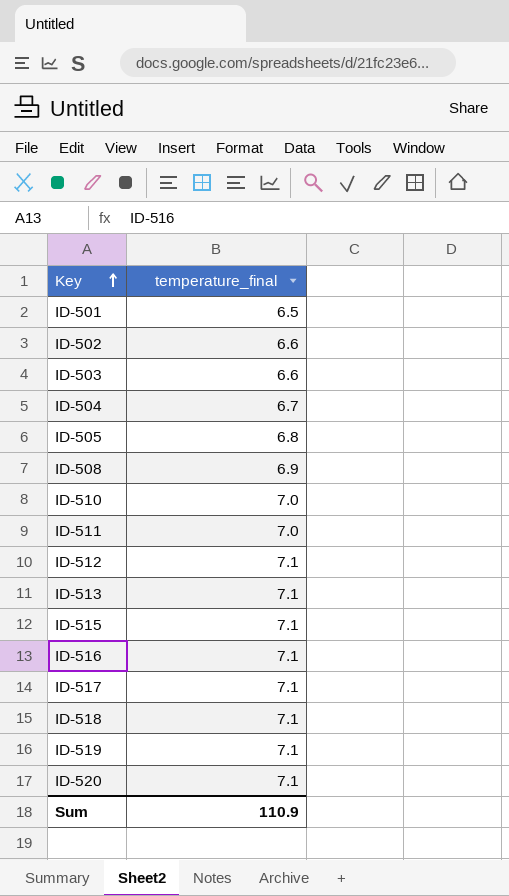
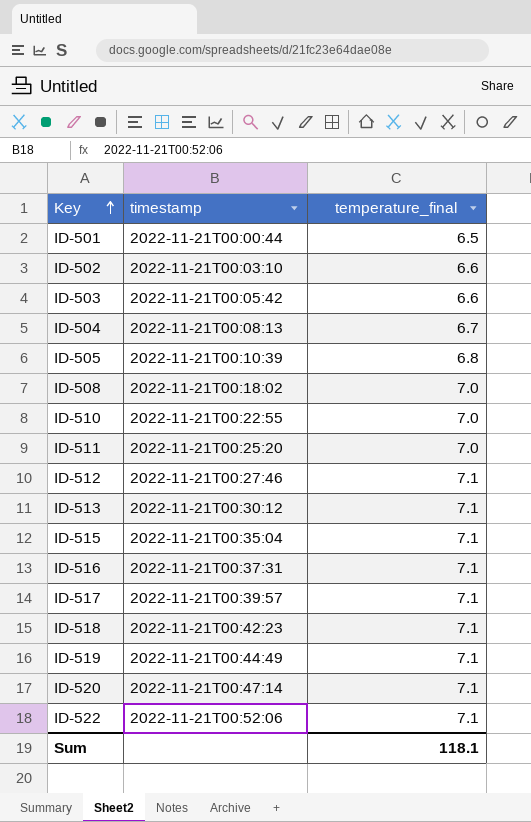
column timestamp | position: none -> 2
ID-508 | temperature_final: 6.9 -> 7.0
row ID-522: none -> 2022-11-21T00:52:06 | 7.1
Sum | temperature_final: 110.9 -> 118.1

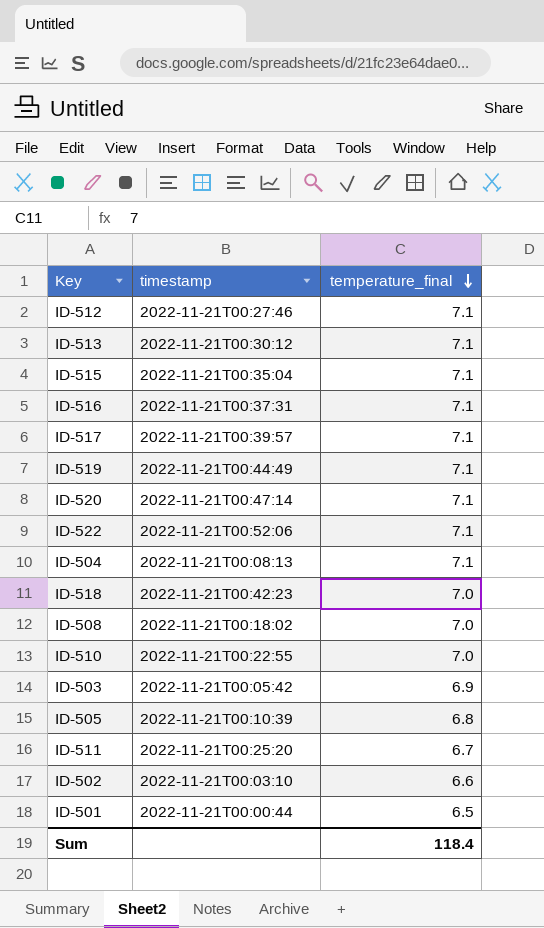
row order: Key ascending -> temperature_final descending
ID-504 | temperature_final: 6.7 -> 7.1
ID-518 | temperature_final: 7.1 -> 7.0
ID-503 | temperature_final: 6.6 -> 6.9
ID-511 | temperature_final: 7.0 -> 6.7
Sum | temperature_final: 118.1 -> 118.4

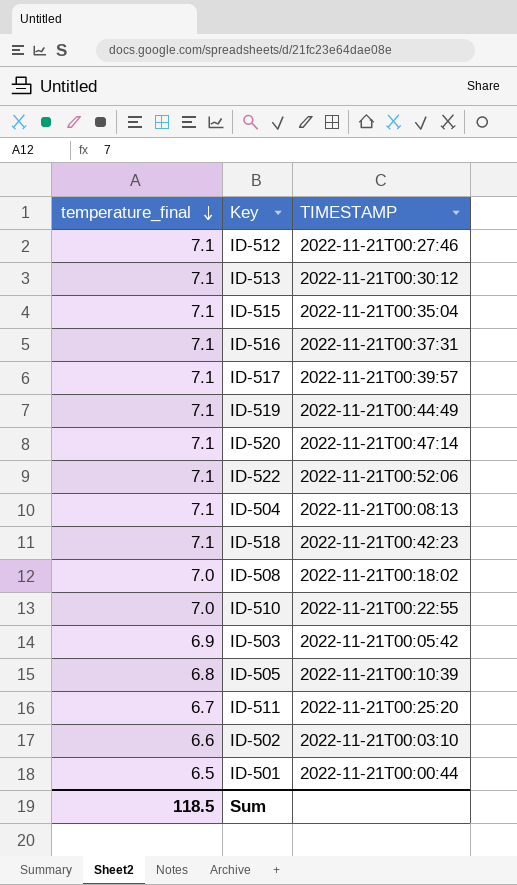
column temperature_final | position: 3 -> 1
column name: timestamp -> TIMESTAMP
ID-518 | temperature_final: 7.0 -> 7.1
Sum | temperature_final: 118.4 -> 118.5

